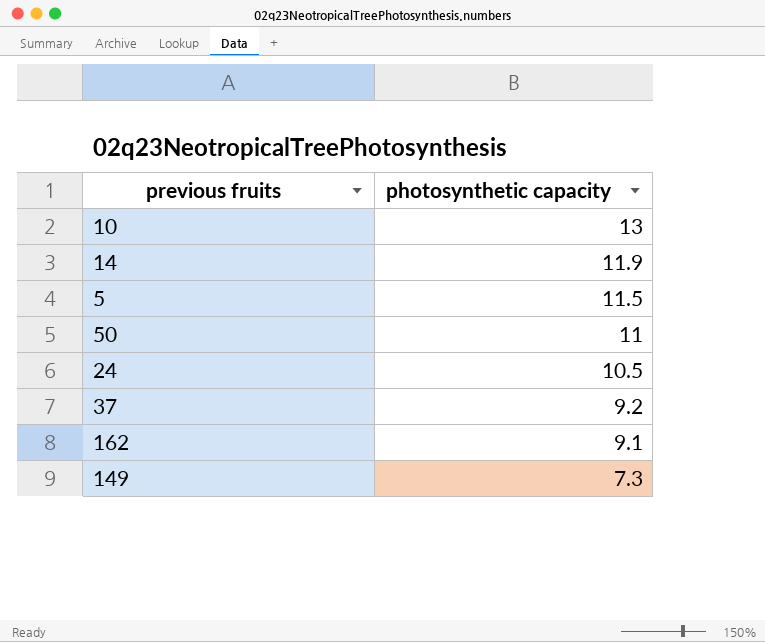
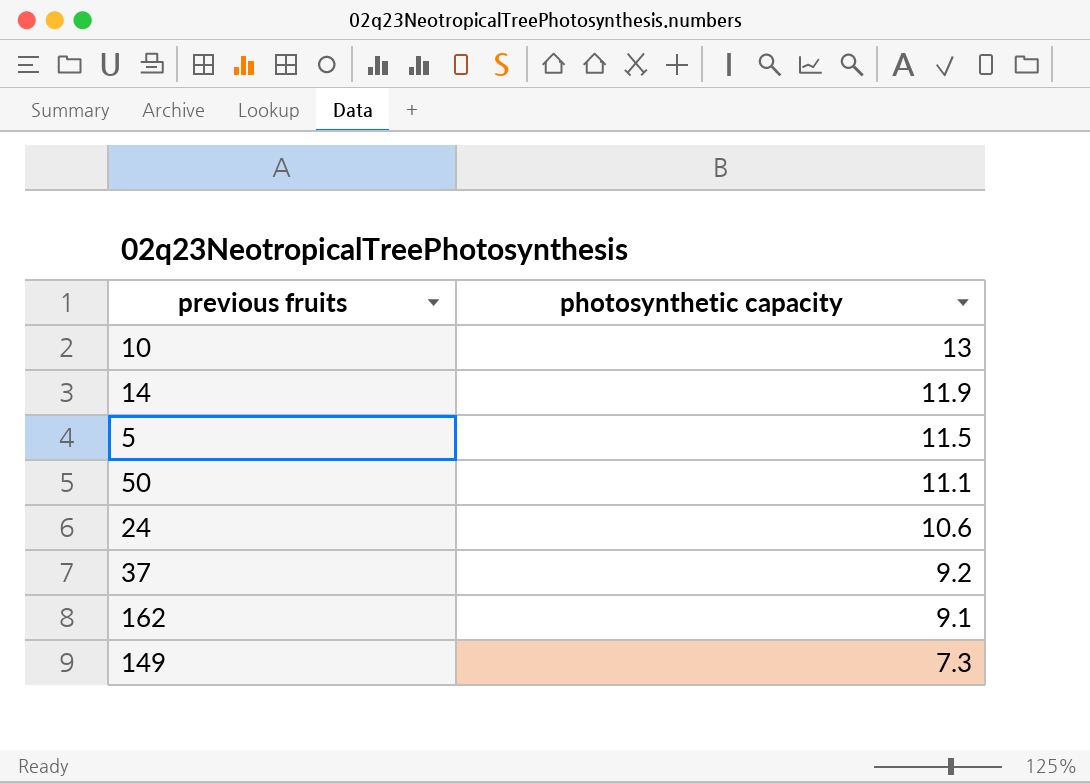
50 | photosynthetic capacity: 11 -> 11.1
24 | photosynthetic capacity: 10.5 -> 10.6

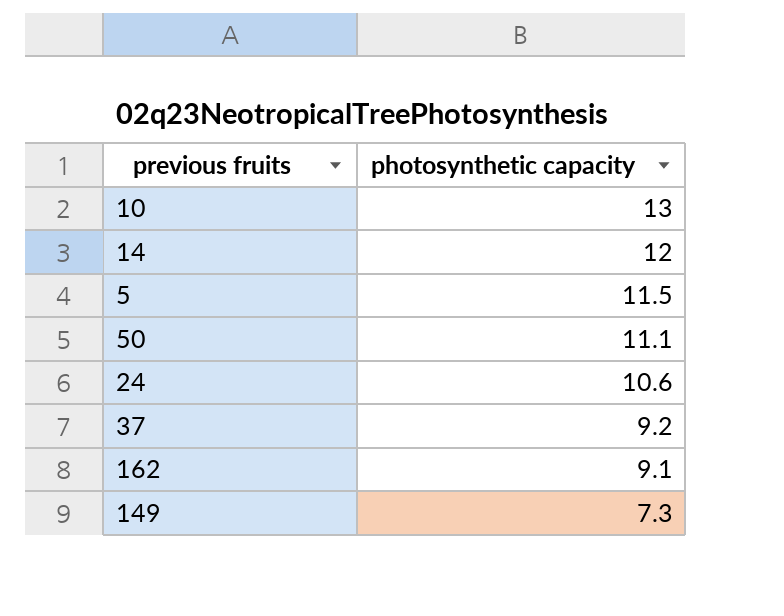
14 | photosynthetic capacity: 11.9 -> 12

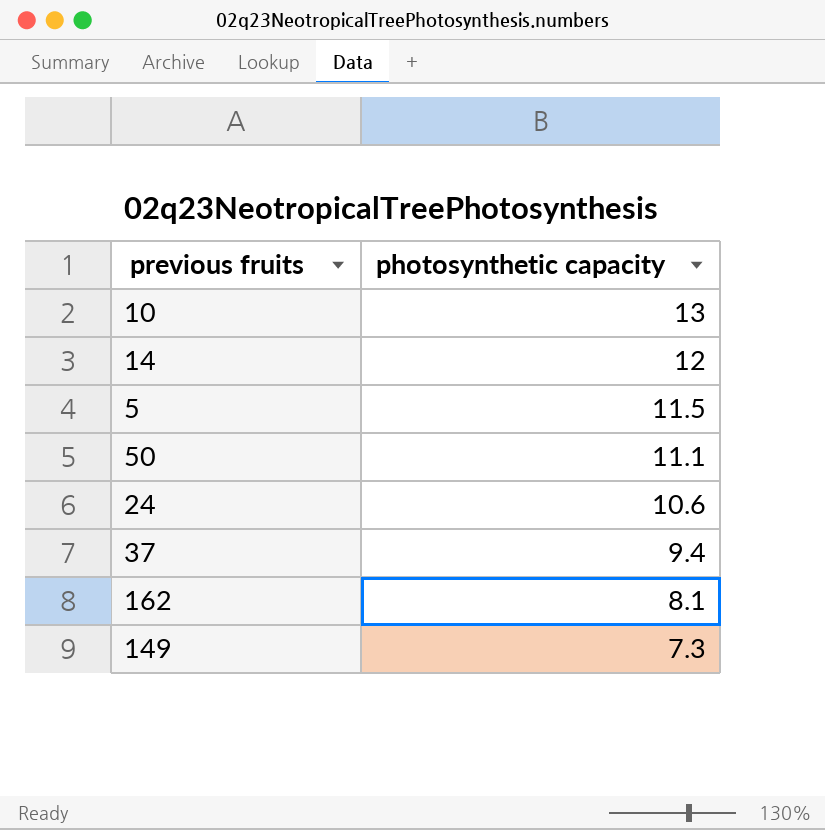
37 | photosynthetic capacity: 9.2 -> 9.4
162 | photosynthetic capacity: 9.1 -> 8.1

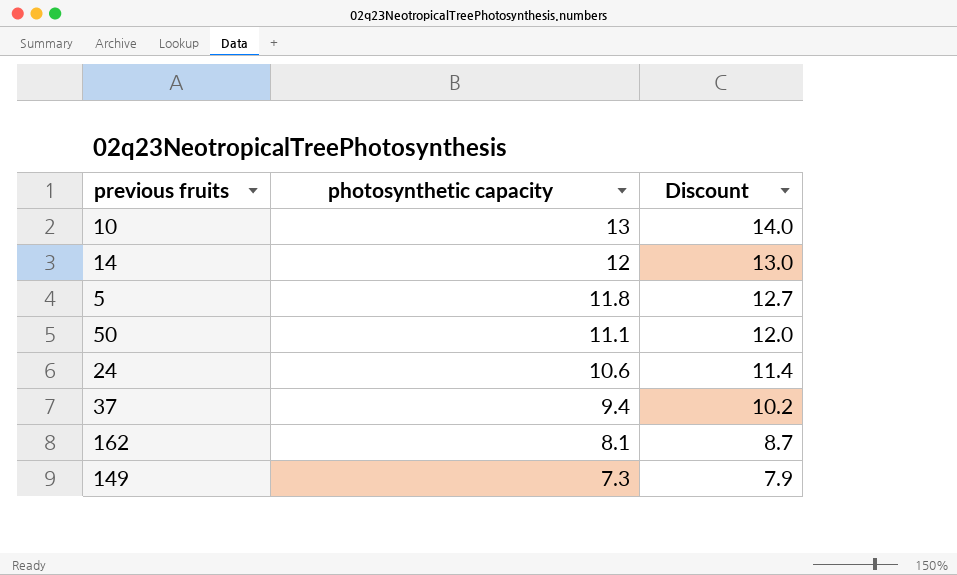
column Discount | formula: none -> [photosynthetic capacity] * 1.08
5 | photosynthetic capacity: 11.5 -> 11.8

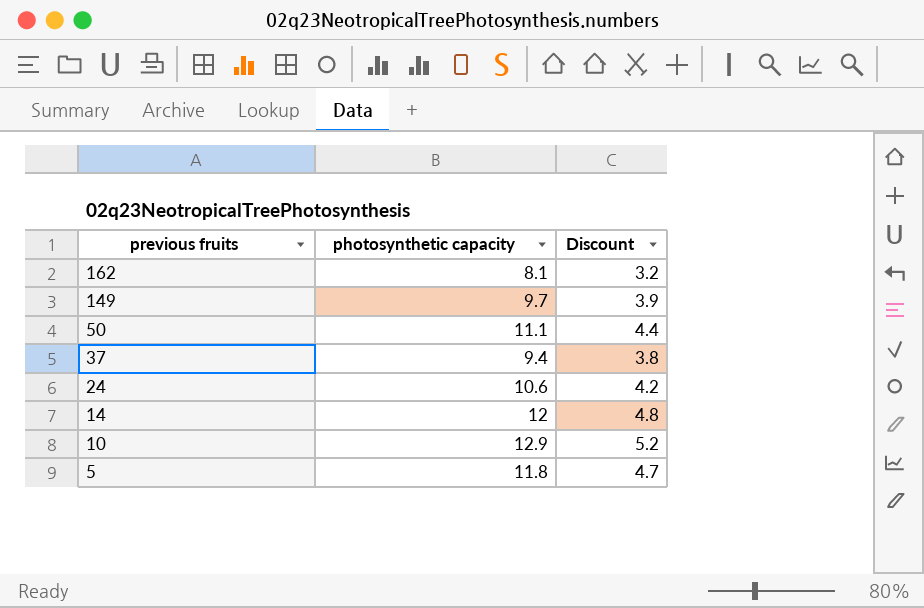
row order: photosynthetic capacity descending -> previous fruits descending
column Discount | formula: [photosynthetic capacity] * 1.08 -> [photosynthetic capacity] * 0.4
149 | photosynthetic capacity: 7.3 -> 9.7
10 | photosynthetic capacity: 13 -> 12.9

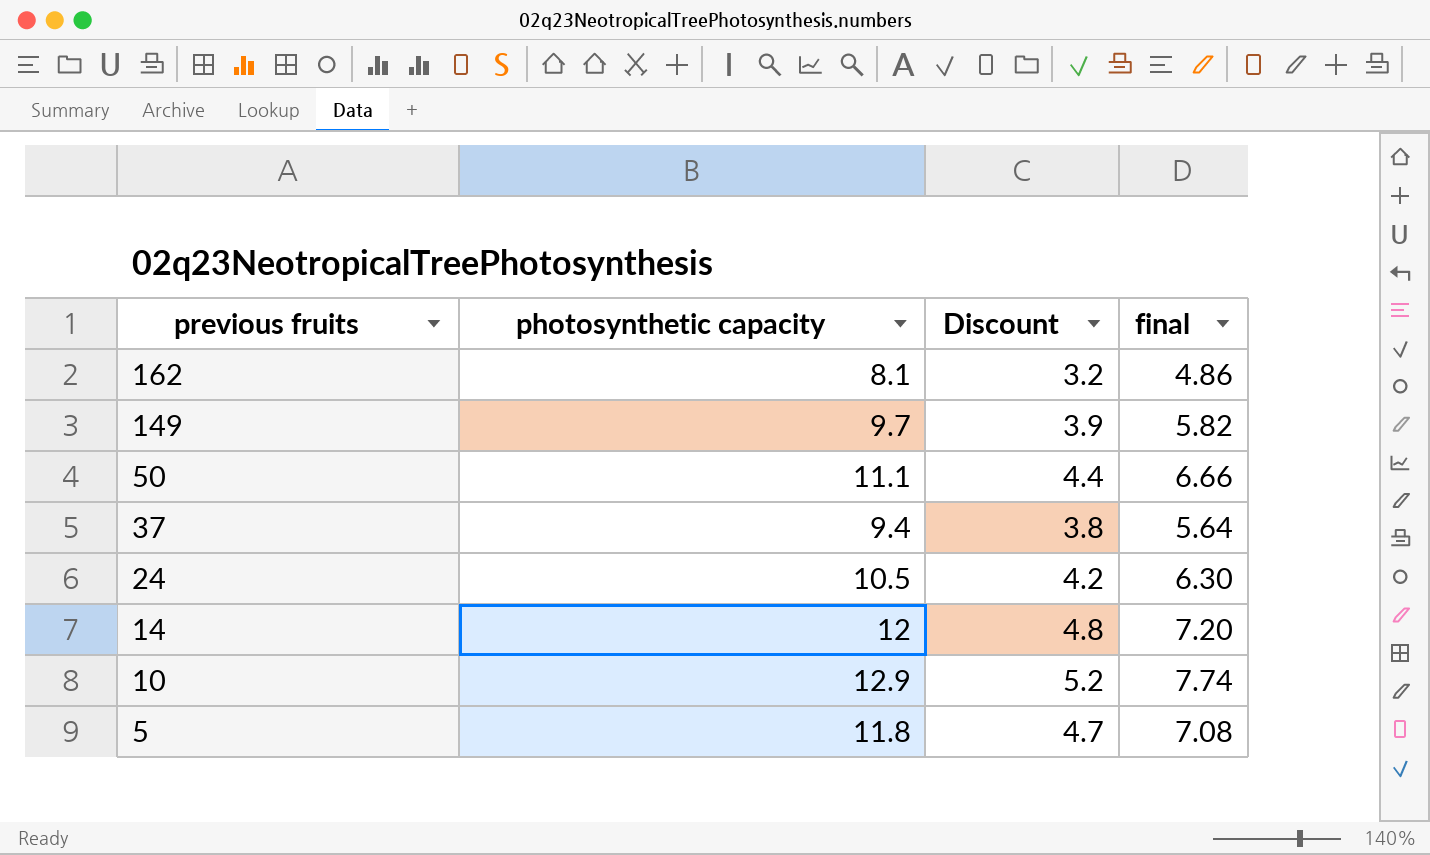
column final | formula: none -> [photosynthetic capacity] * 0.6
24 | photosynthetic capacity: 10.6 -> 10.5

